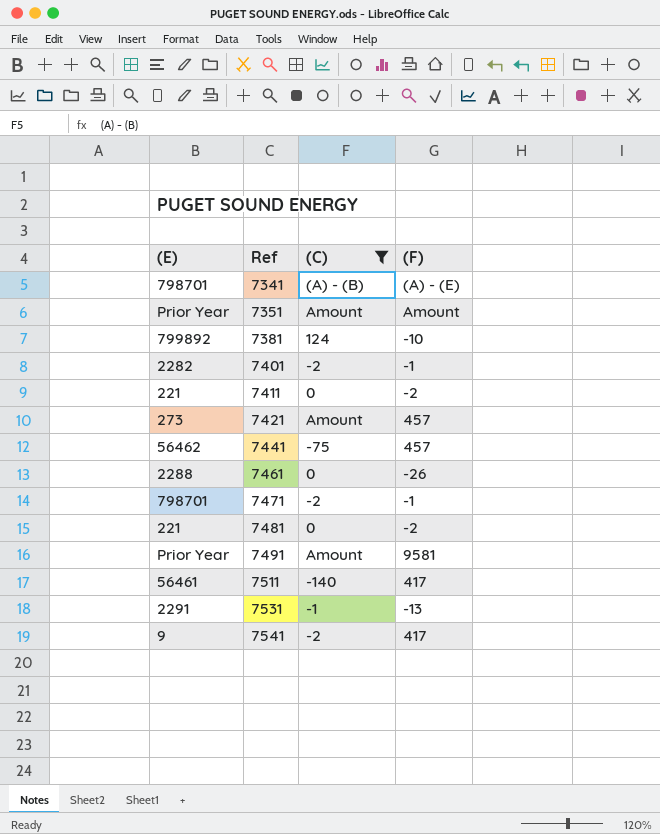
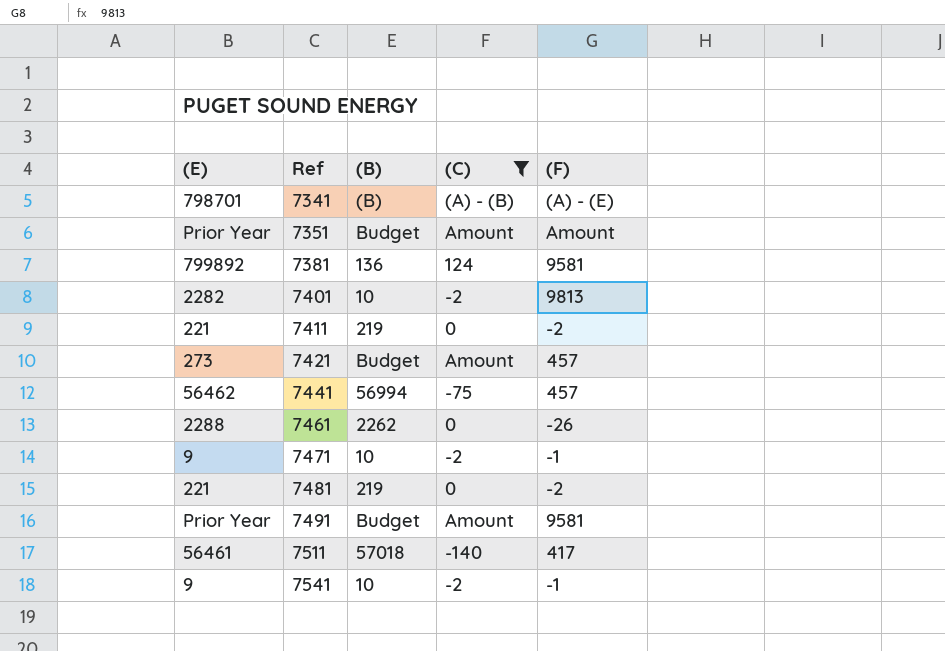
column (B) | position: none -> 3
row 7531: 2291 | -1 | -13 -> none
7381 | (F): -10 -> 9581
7401 | (F): -1 -> 9813
7471 | (E): 798701 -> 9
7541 | (F): 417 -> -1

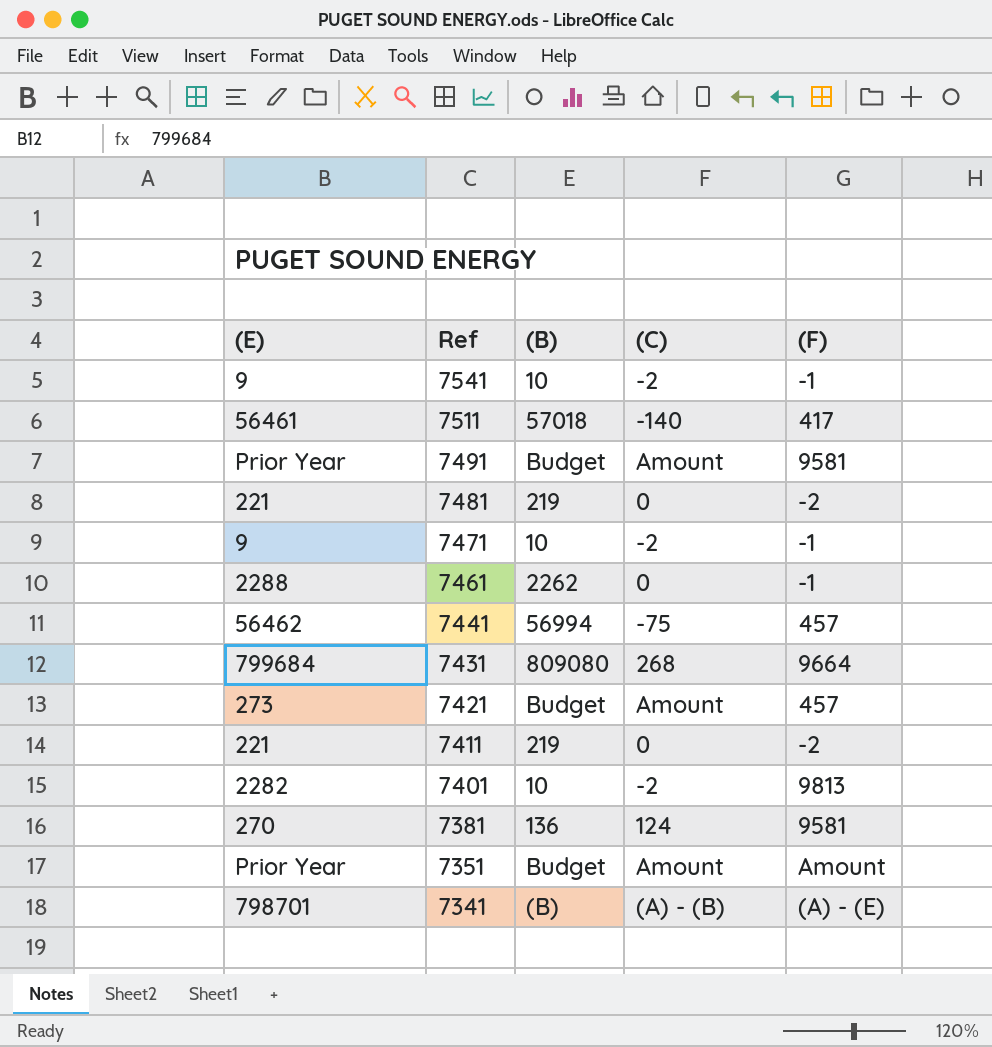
filter: (C) != 268 -> none
row order: Ref ascending -> Ref descending
7461 | (F): -26 -> -1
7381 | (E): 799892 -> 270

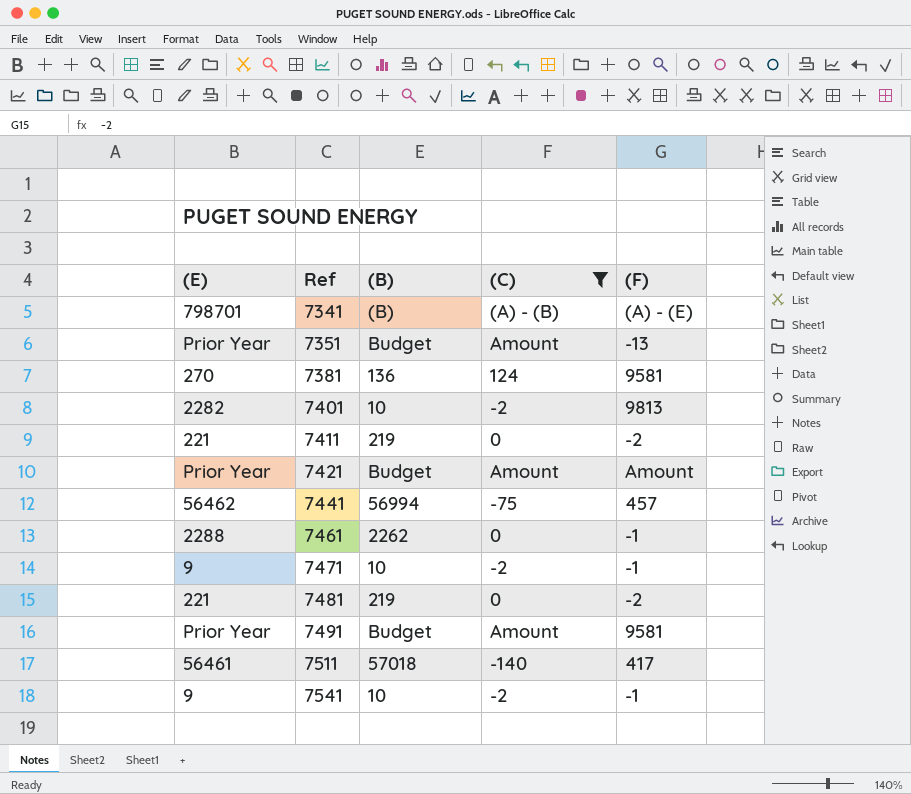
filter: none -> (C) != 268
row order: Ref descending -> Ref ascending
7351 | (F): Amount -> -13
7421 | (E): 273 -> Prior Year
7421 | (F): 457 -> Amount

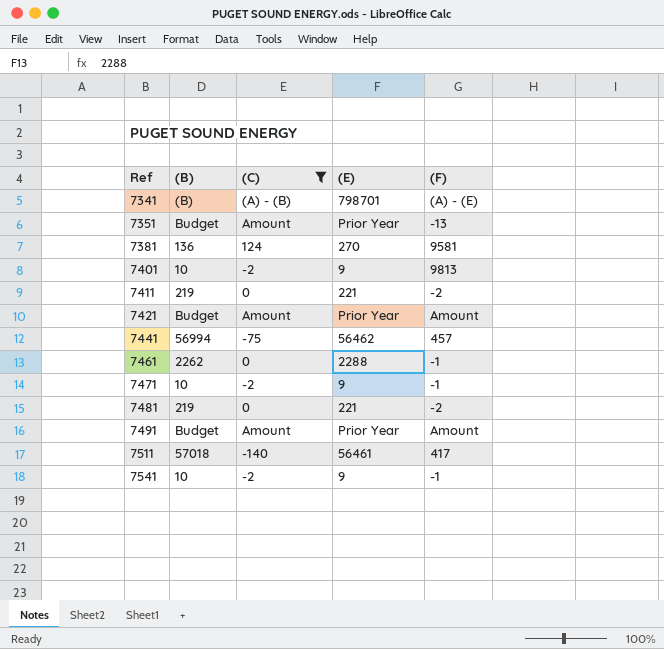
column (E) | position: 1 -> 4
7401 | (E): 2282 -> 9
7491 | (F): 9581 -> Amount

